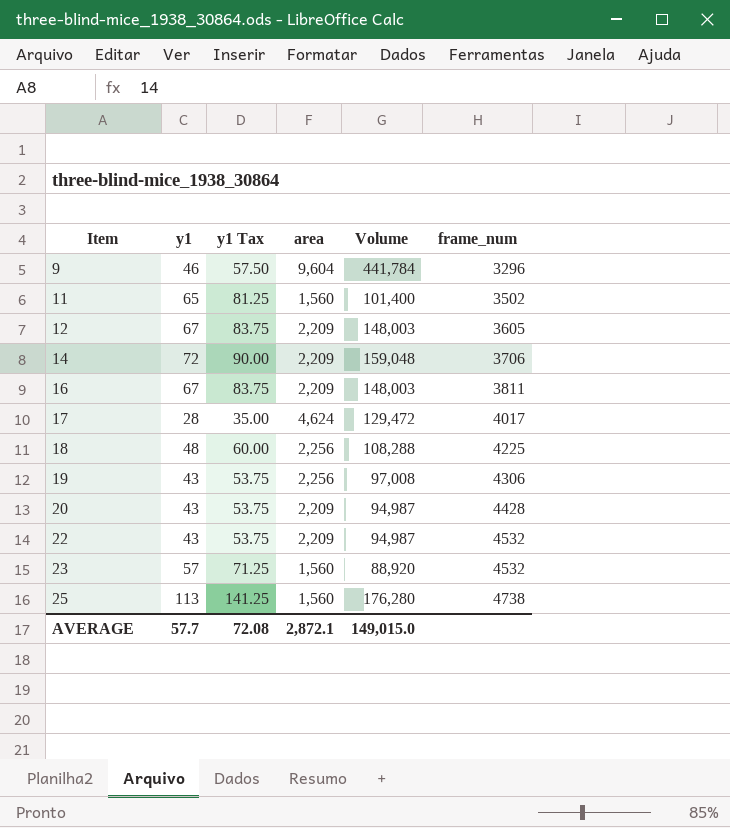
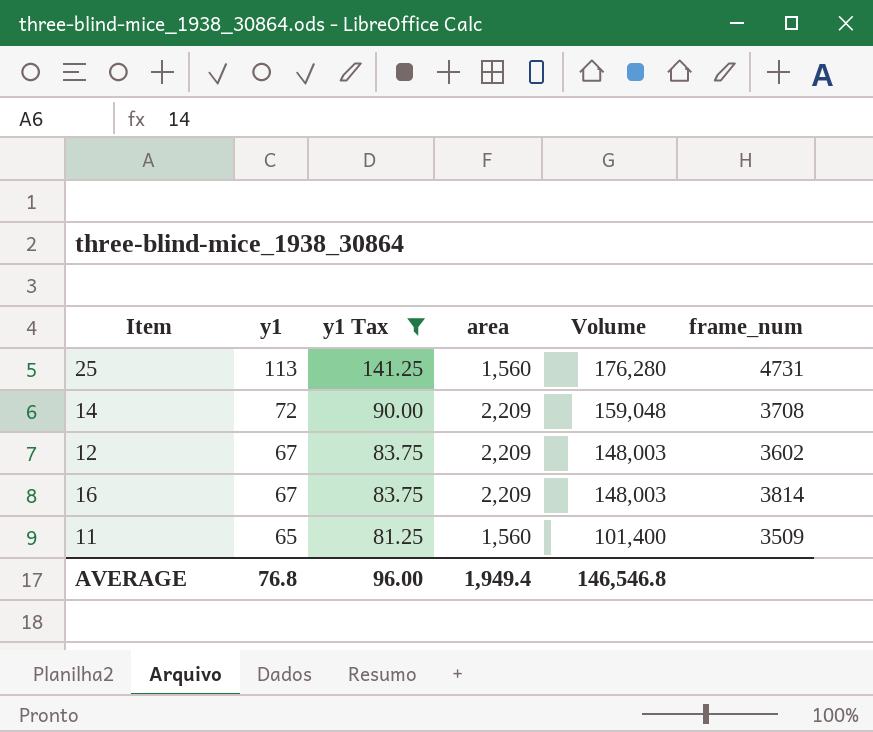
filter: none -> y1 Tax >= 81.25
row order: Item ascending -> y1 descending
25 | frame_num: 4738 -> 4731
14 | frame_num: 3706 -> 3708
12 | frame_num: 3605 -> 3602
16 | frame_num: 3811 -> 3814
11 | frame_num: 3502 -> 3509
AVERAGE | y1: 57.7 -> 76.8
AVERAGE | y1 Tax: 72.08 -> 96.00
AVERAGE | area: 2,872.1 -> 1,949.4
AVERAGE | Volume: 149,015.0 -> 146,546.8

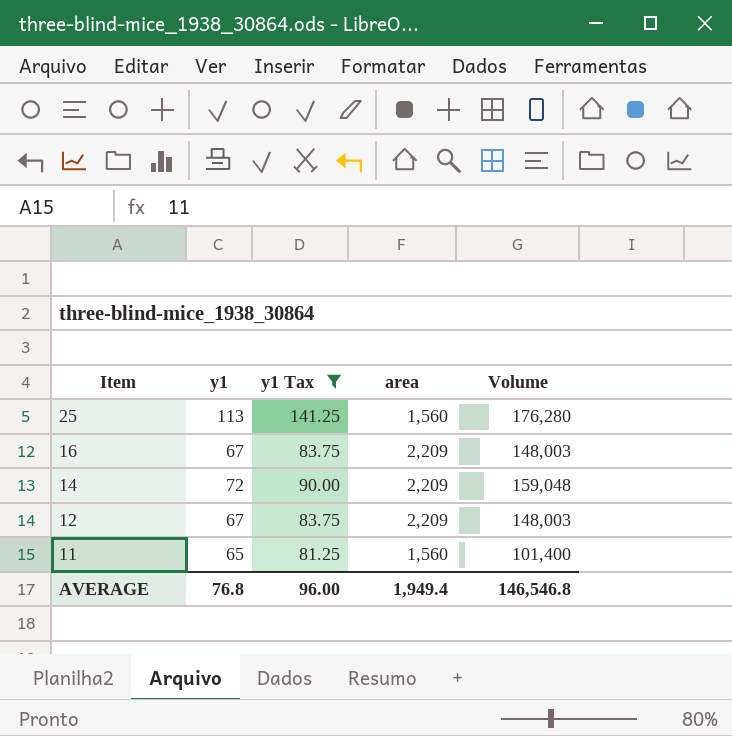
row order: y1 descending -> Item descending
column frame_num | position: 6 -> none

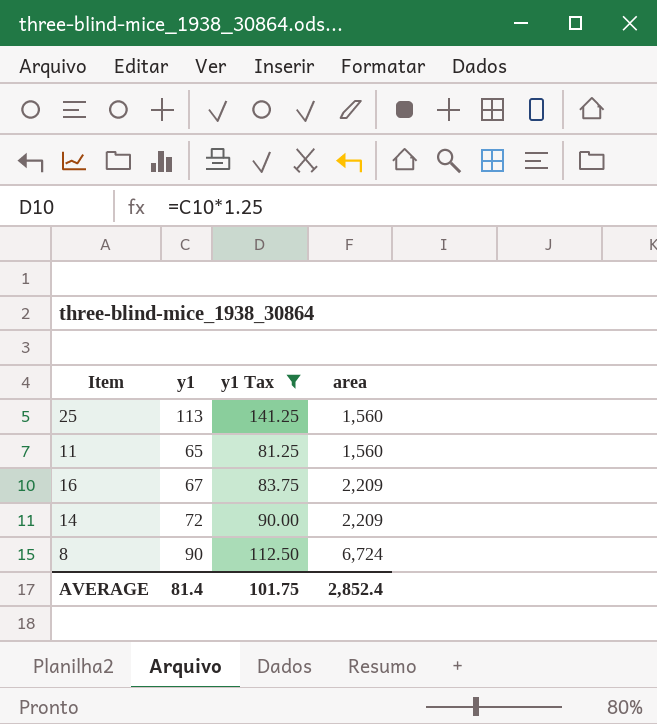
row order: Item descending -> area ascending
column Volume | formula: [y1] * [area] -> none
row 12: 67 | 83.75 | 2,209 | 148,003 -> none
row 8: none -> 90 | 112.50 | 6,724
AVERAGE | y1: 76.8 -> 81.4
AVERAGE | y1 Tax: 96.00 -> 101.75
AVERAGE | area: 1,949.4 -> 2,852.4

